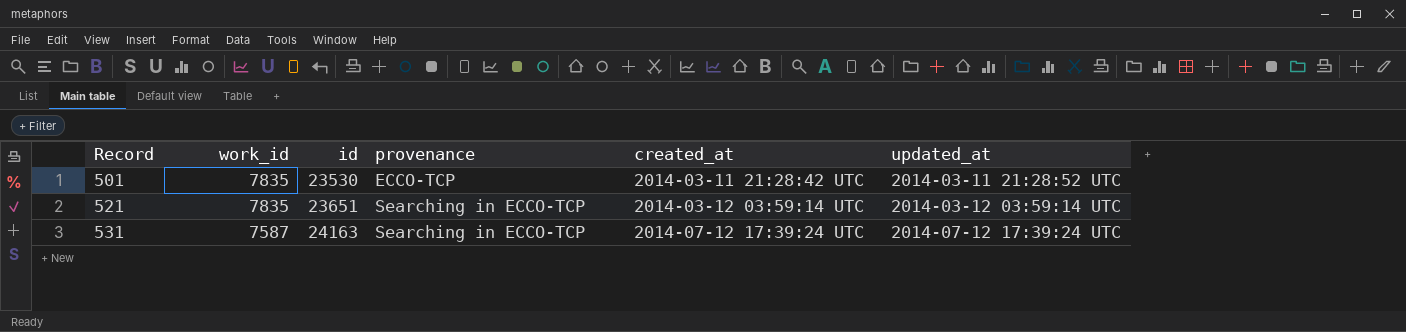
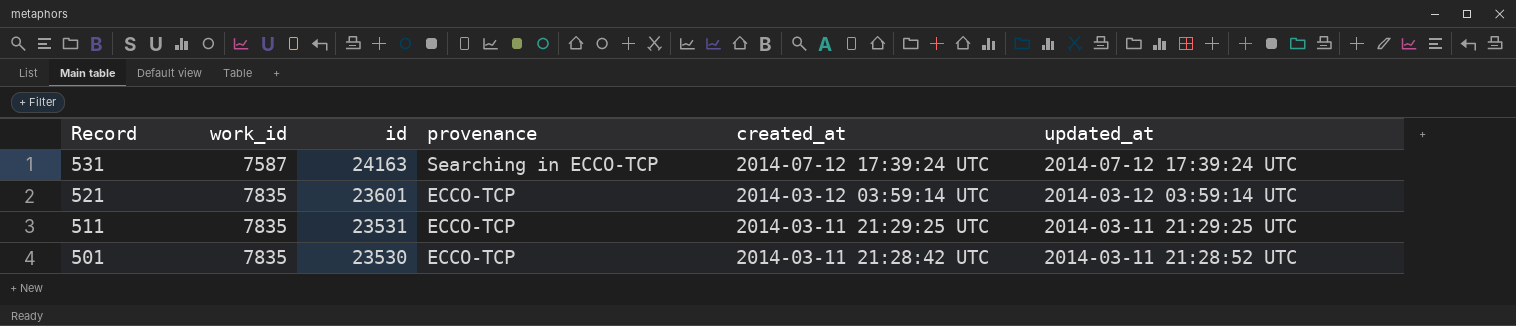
row order: Record ascending -> Record descending
521 | id: 23651 -> 23601
521 | provenance: Searching in ECCO-TCP -> ECCO-TCP
row 511: none -> 7835 | 23531 | ECCO-TCP | 2014-03-11 21:29:25 UTC | 2014-03-11 21:29:25 UTC

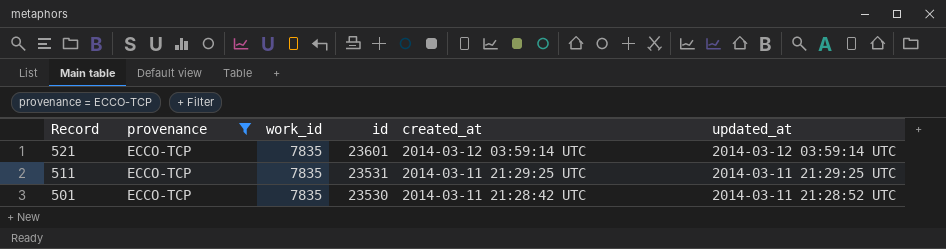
filter: none -> provenance = ECCO-TCP
column provenance | position: 4 -> 2

